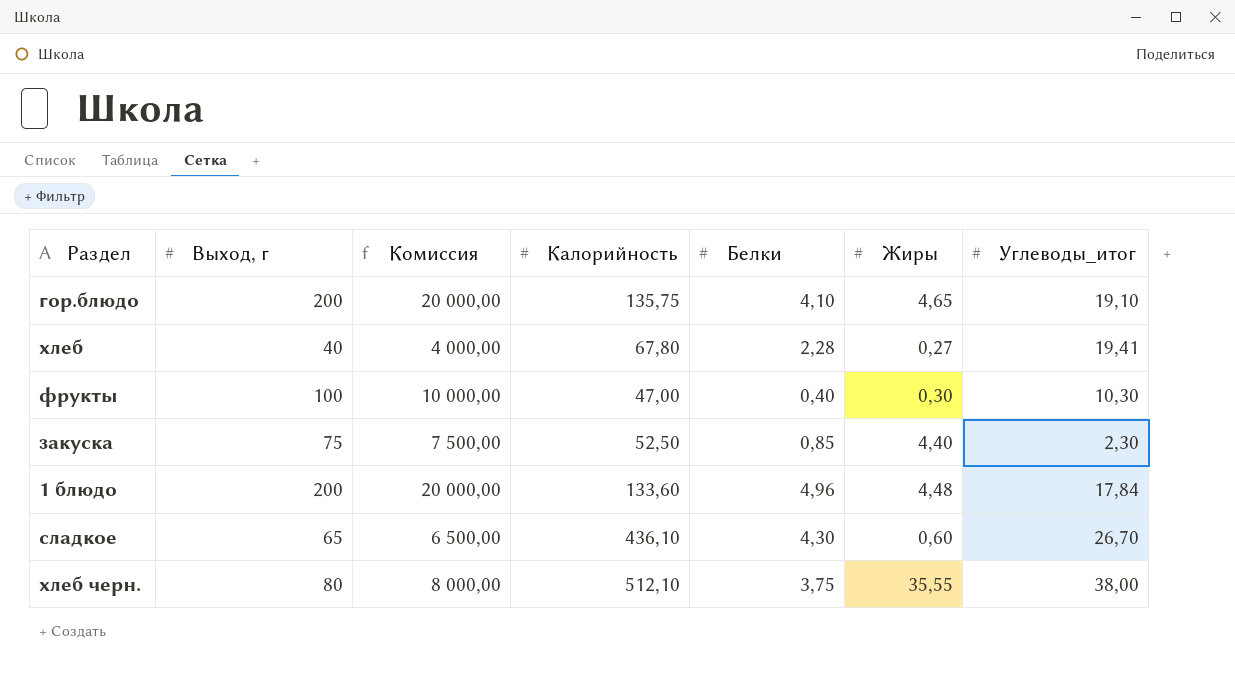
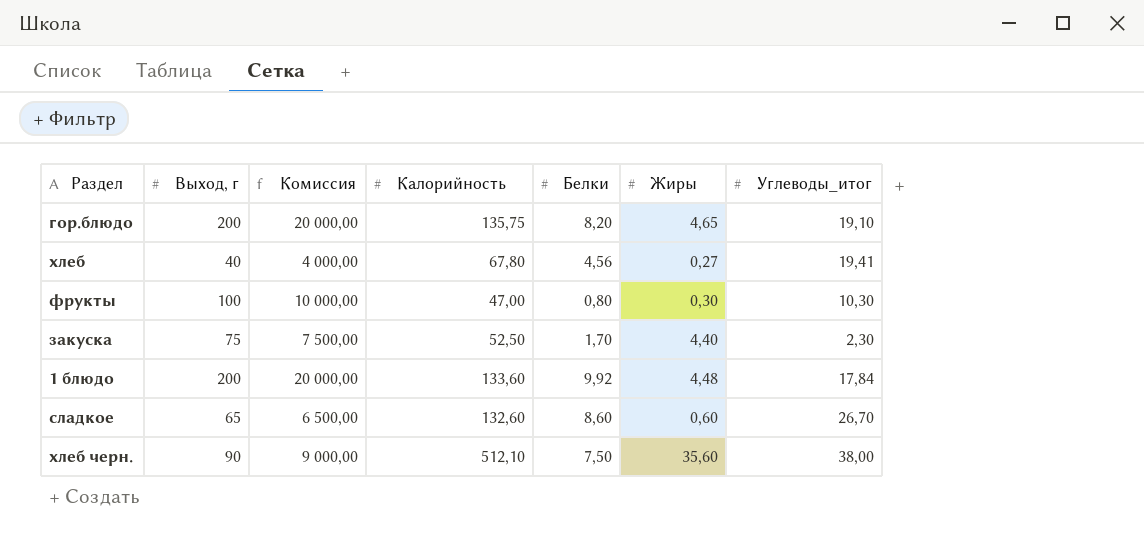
гор.блюдо | Белки: 4,10 -> 8,20
хлеб | Белки: 2,28 -> 4,56
фрукты | Белки: 0,40 -> 0,80
закуска | Белки: 0,85 -> 1,70
1 блюдо | Белки: 4,96 -> 9,92
сладкое | Калорийность: 436,10 -> 132,60
сладкое | Белки: 4,30 -> 8,60
хлеб черн. | Выход, г: 80 -> 90
хлеб черн. | Комиссия: 8 000,00 -> 9 000,00
хлеб черн. | Белки: 3,75 -> 7,50
хлеб черн. | Жиры: 35,55 -> 35,60

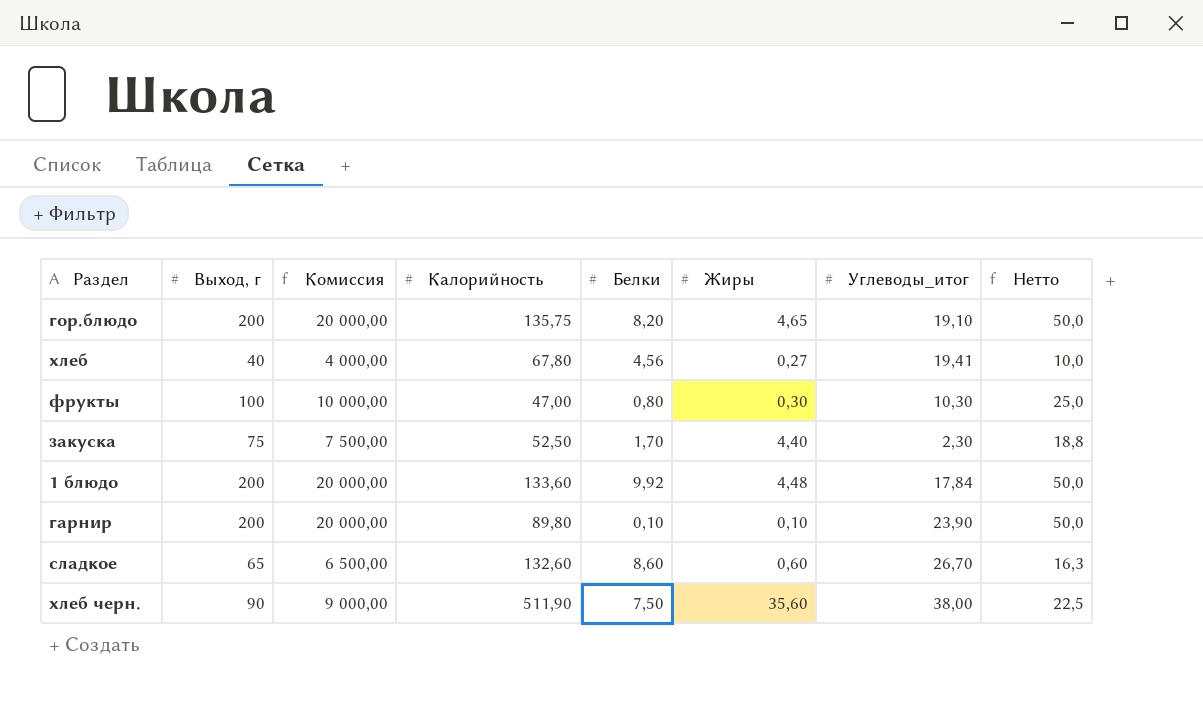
column Нетто | formula: none -> [Выход, г] * 0,25
row гарнир: none -> 200 | 20 000,00 | 89,80 | 0,10 | 0,10 | 23,90 | 50,0
хлеб черн. | Калорийность: 512,10 -> 511,90

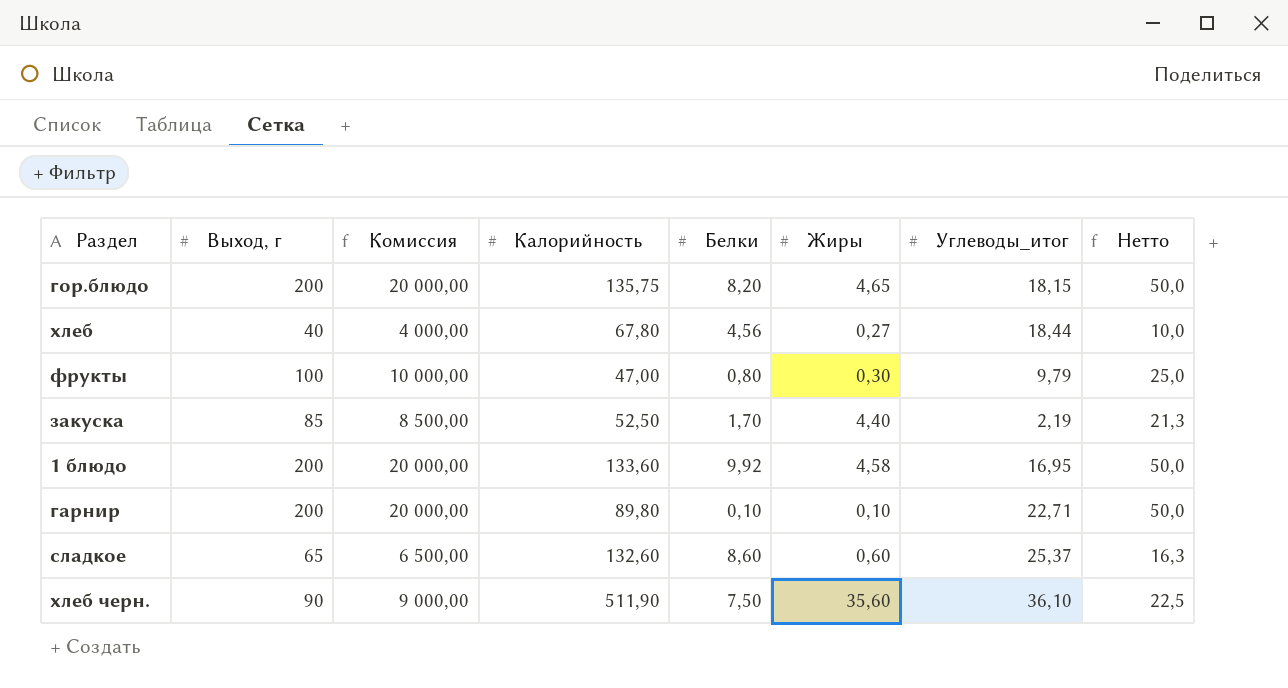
гор.блюдо | Углеводы_итог: 19,10 -> 18,15
хлеб | Углеводы_итог: 19,41 -> 18,44
фрукты | Углеводы_итог: 10,30 -> 9,79
закуска | Выход, г: 75 -> 85
закуска | Комиссия: 7 500,00 -> 8 500,00
закуска | Углеводы_итог: 2,30 -> 2,19
закуска | Нетто: 18,8 -> 21,3
1 блюдо | Жиры: 4,48 -> 4,58
1 блюдо | Углеводы_итог: 17,84 -> 16,95
гарнир | Углеводы_итог: 23,90 -> 22,71
сладкое | Углеводы_итог: 26,70 -> 25,37
хлеб черн. | Углеводы_итог: 38,00 -> 36,10

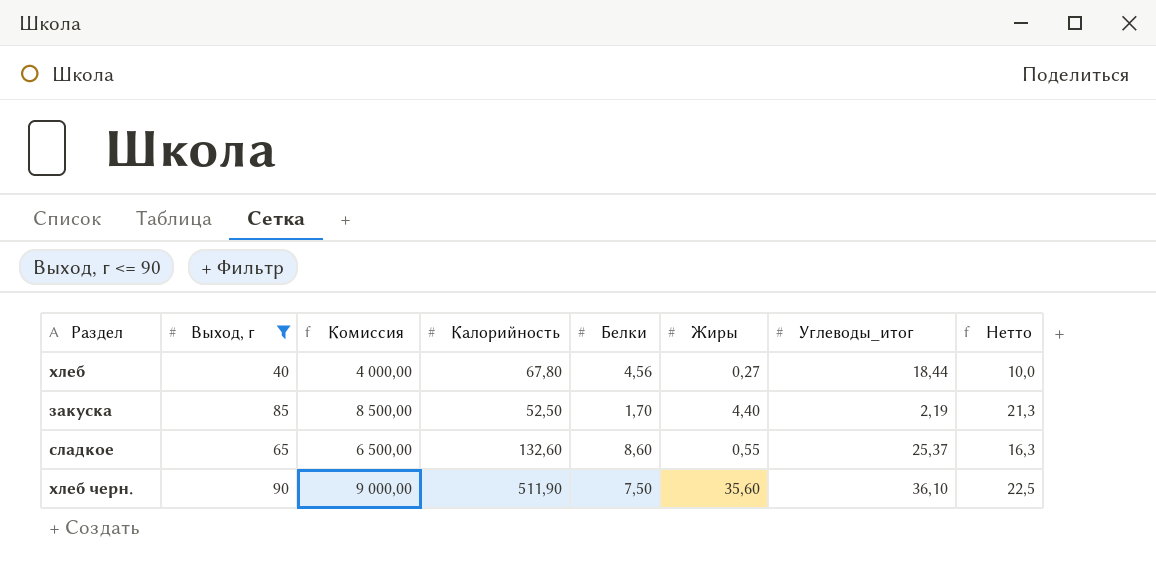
filter: none -> Выход, г <= 90
сладкое | Жиры: 0,60 -> 0,55

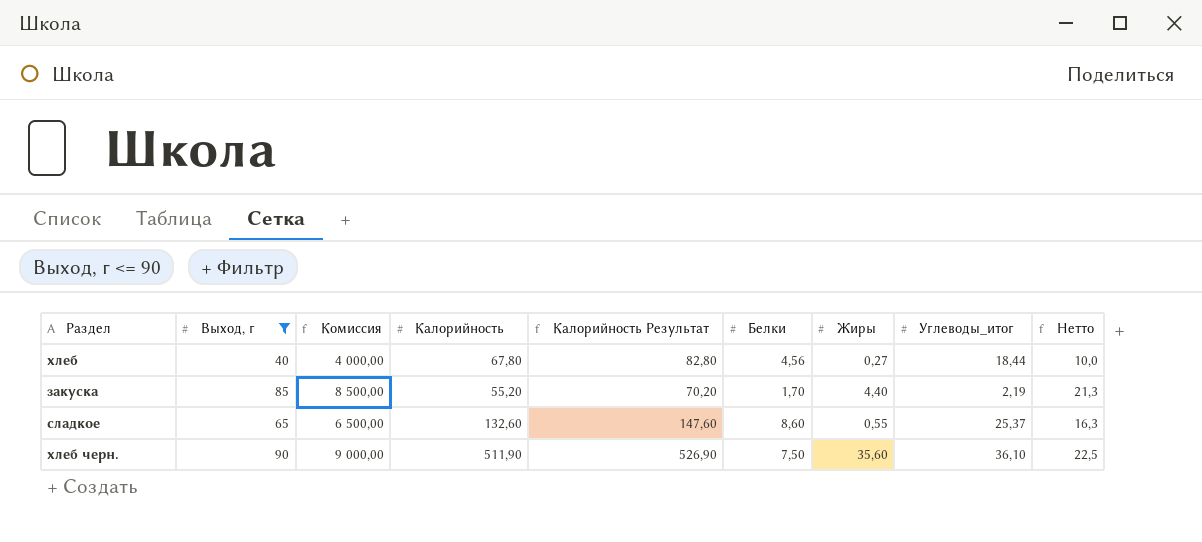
column Калорийность Результат | formula: none -> [Калорийность] + 15
закуска | Калорийность: 52,50 -> 55,20

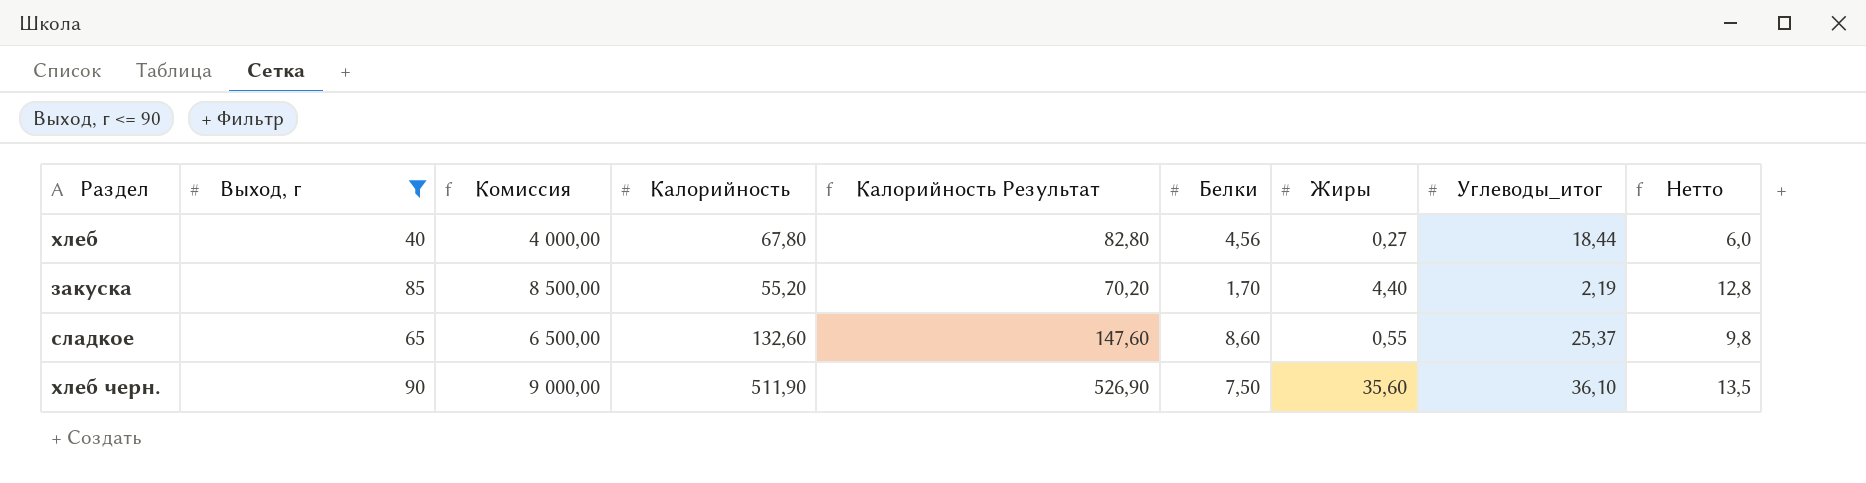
column Нетто | formula: [Выход, г] * 0,25 -> [Выход, г] * 0,15

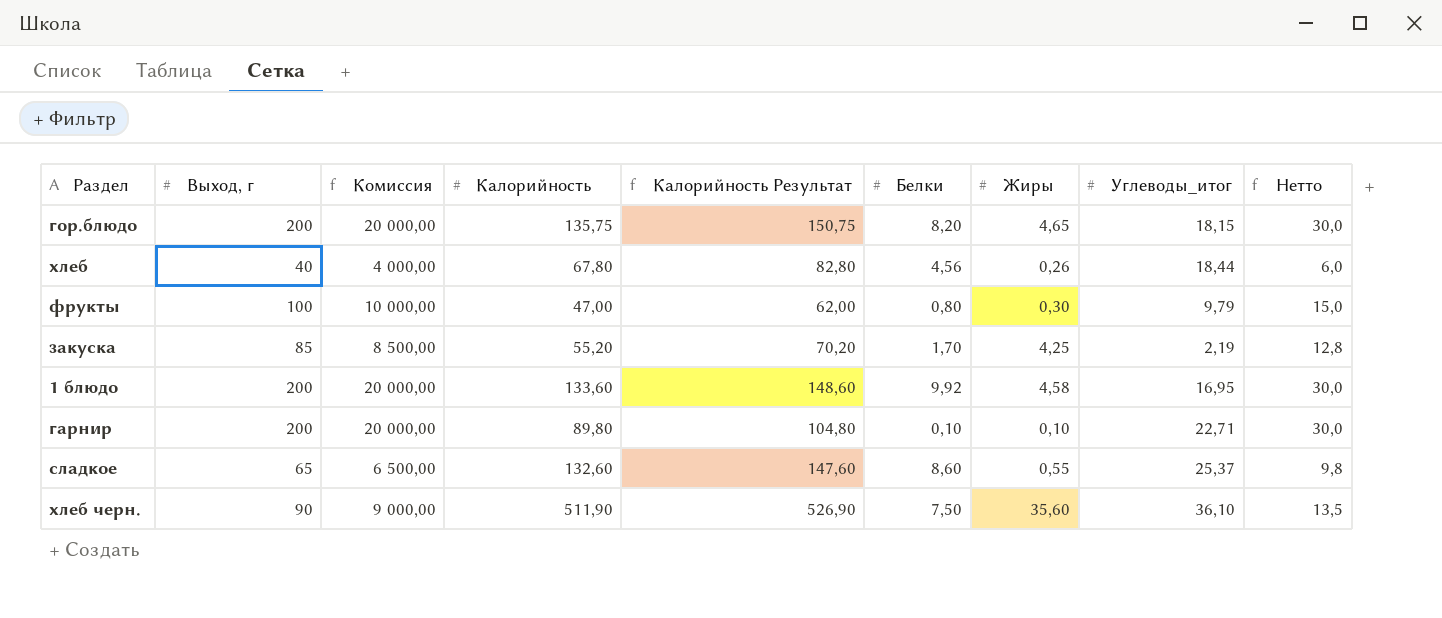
filter: Выход, г <= 90 -> none
хлеб | Жиры: 0,27 -> 0,26
закуска | Жиры: 4,40 -> 4,25

